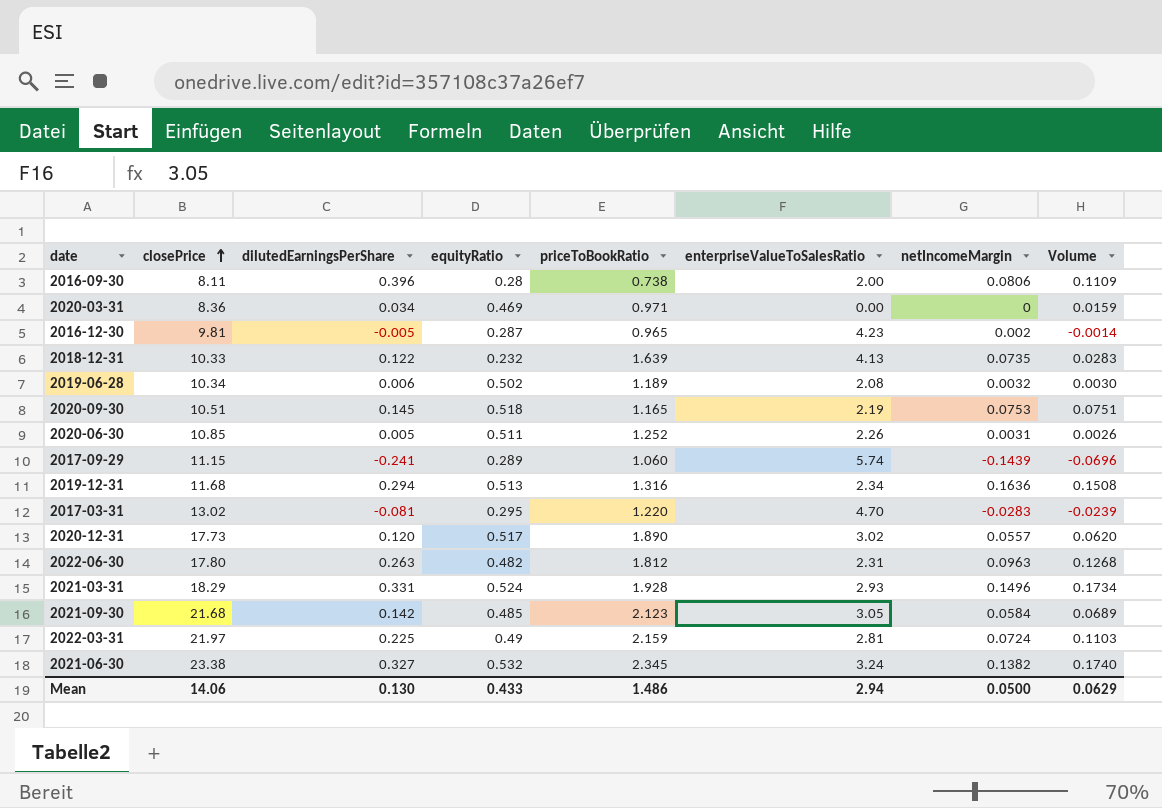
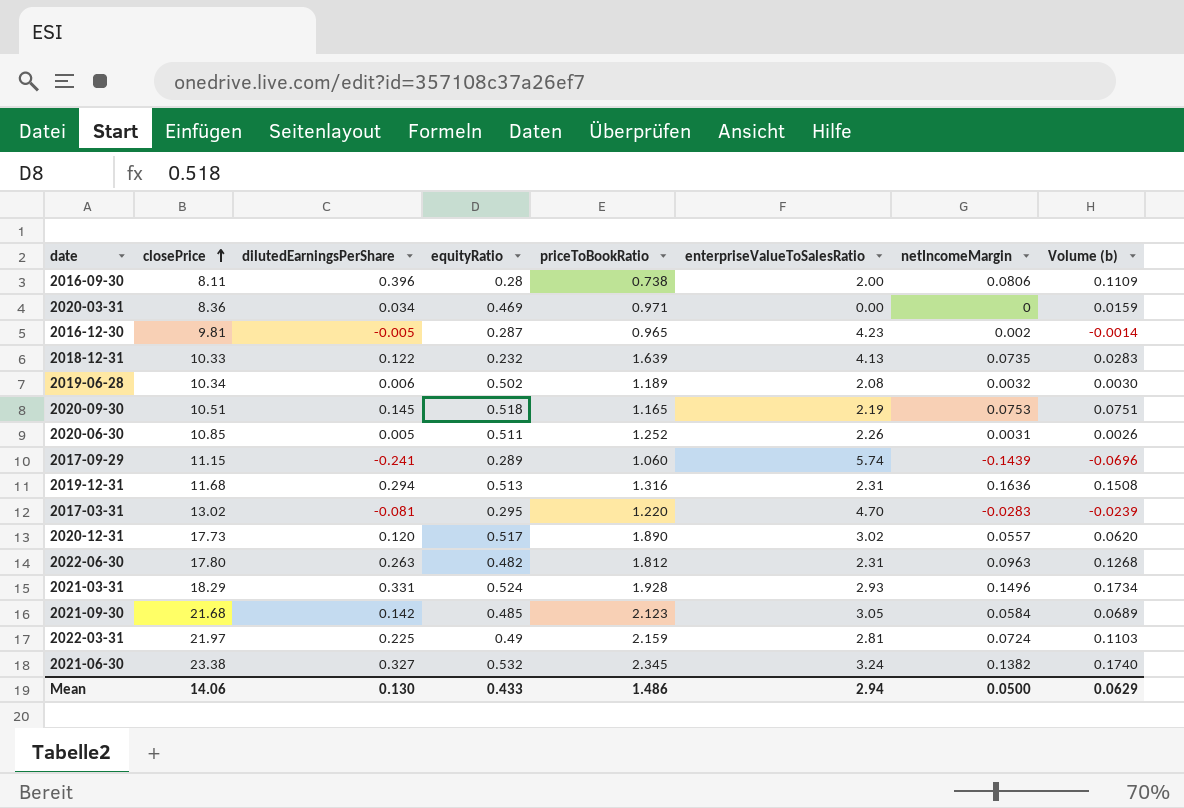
column name: Volume -> Volume (b)
2019-12-31 | enterpriseValueToSalesRatio: 2.34 -> 2.31

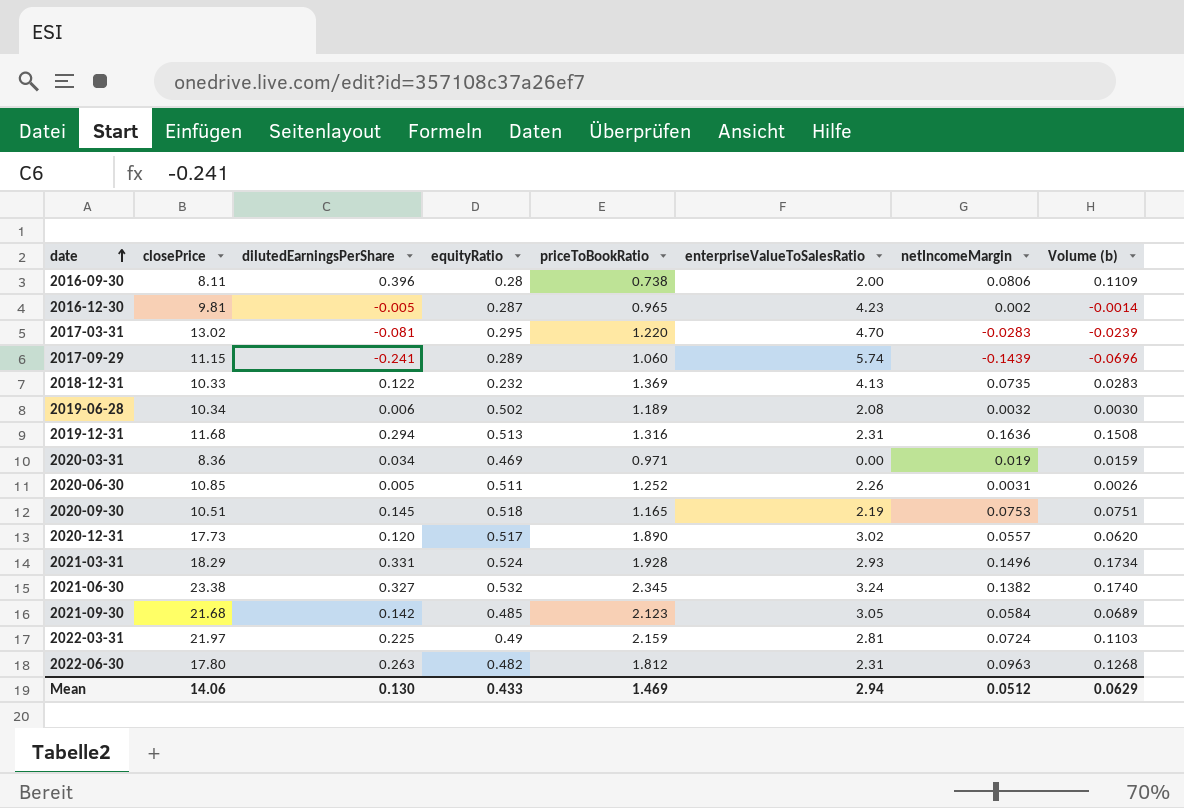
row order: closePrice ascending -> date ascending
2018-12-31 | priceToBookRatio: 1.639 -> 1.369
2020-03-31 | netIncomeMargin: 0 -> 0.019
Mean | priceToBookRatio: 1.486 -> 1.469
Mean | netIncomeMargin: 0.0500 -> 0.0512

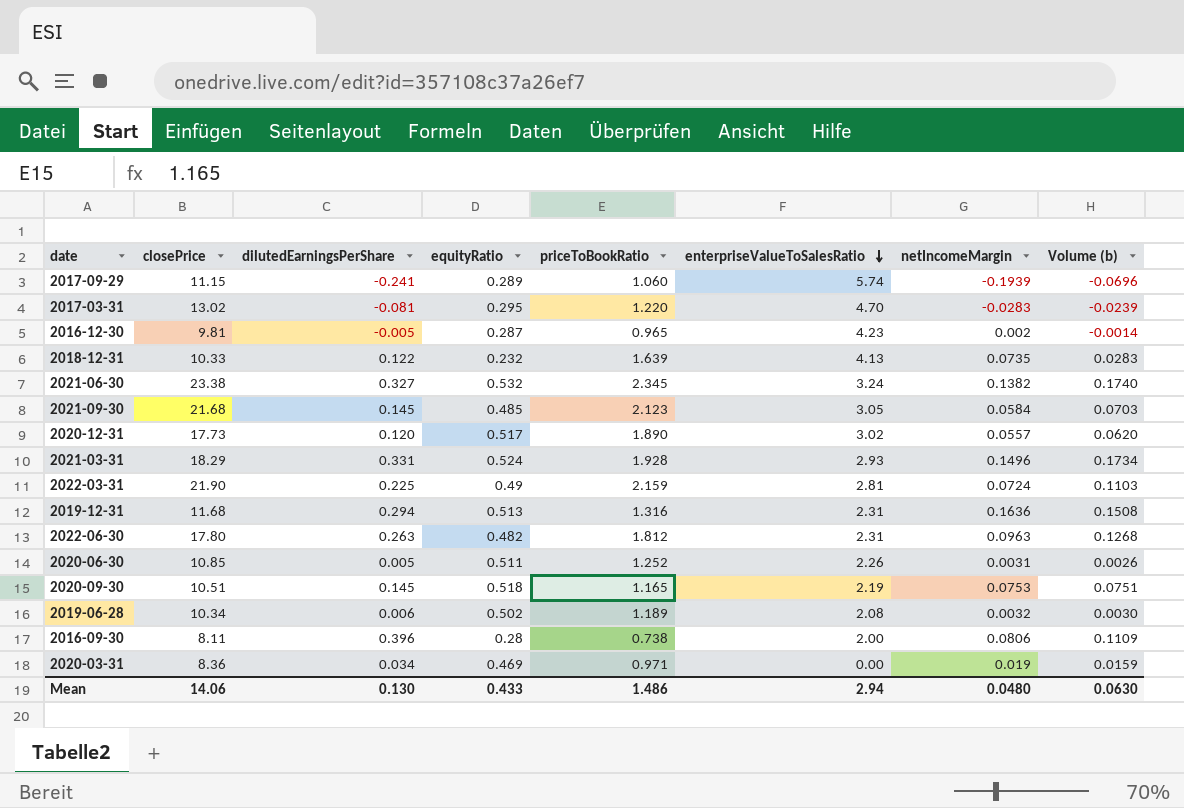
row order: date ascending -> enterpriseValueToSalesRatio descending
2017-09-29 | netIncomeMargin: -0.1439 -> -0.1939
2018-12-31 | priceToBookRatio: 1.369 -> 1.639
2021-09-30 | dilutedEarningsPerShare: 0.142 -> 0.145
2021-09-30 | Volume (b): 0.0689 -> 0.0703
2022-03-31 | closePrice: 21.97 -> 21.90
Mean | priceToBookRatio: 1.469 -> 1.486
Mean | netIncomeMargin: 0.0512 -> 0.0480
Mean | Volume (b): 0.0629 -> 0.0630

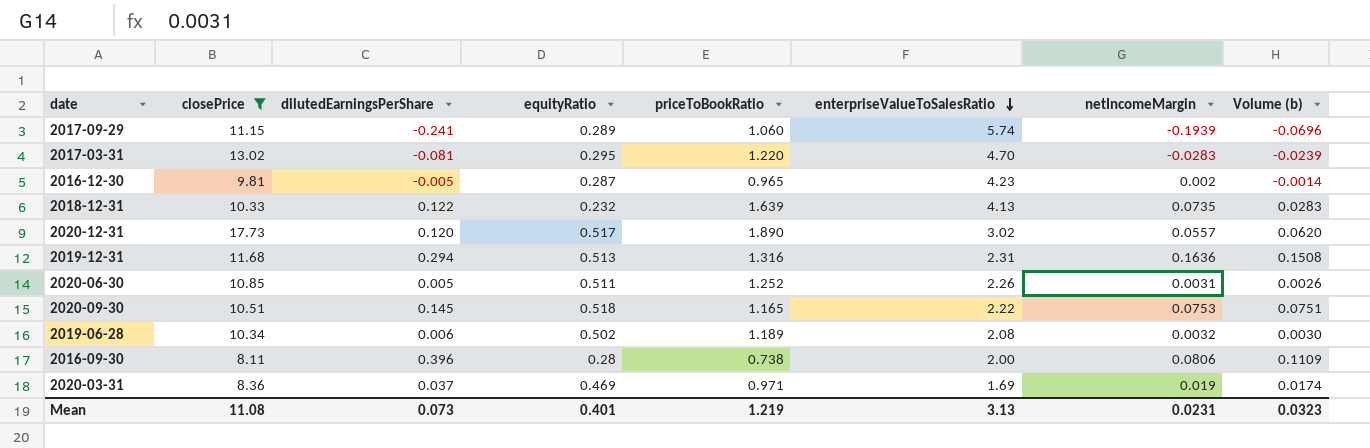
filter: none -> closePrice <= 17.73
2020-09-30 | enterpriseValueToSalesRatio: 2.19 -> 2.22
2020-03-31 | dilutedEarningsPerShare: 0.034 -> 0.037
2020-03-31 | enterpriseValueToSalesRatio: 0.00 -> 1.69
2020-03-31 | Volume (b): 0.0159 -> 0.0174
Mean | closePrice: 14.06 -> 11.08
Mean | dilutedEarningsPerShare: 0.130 -> 0.073
Mean | equityRatio: 0.433 -> 0.401
Mean | priceToBookRatio: 1.486 -> 1.219
Mean | enterpriseValueToSalesRatio: 2.94 -> 3.13
Mean | netIncomeMargin: 0.0480 -> 0.0231
Mean | Volume (b): 0.0630 -> 0.0323

